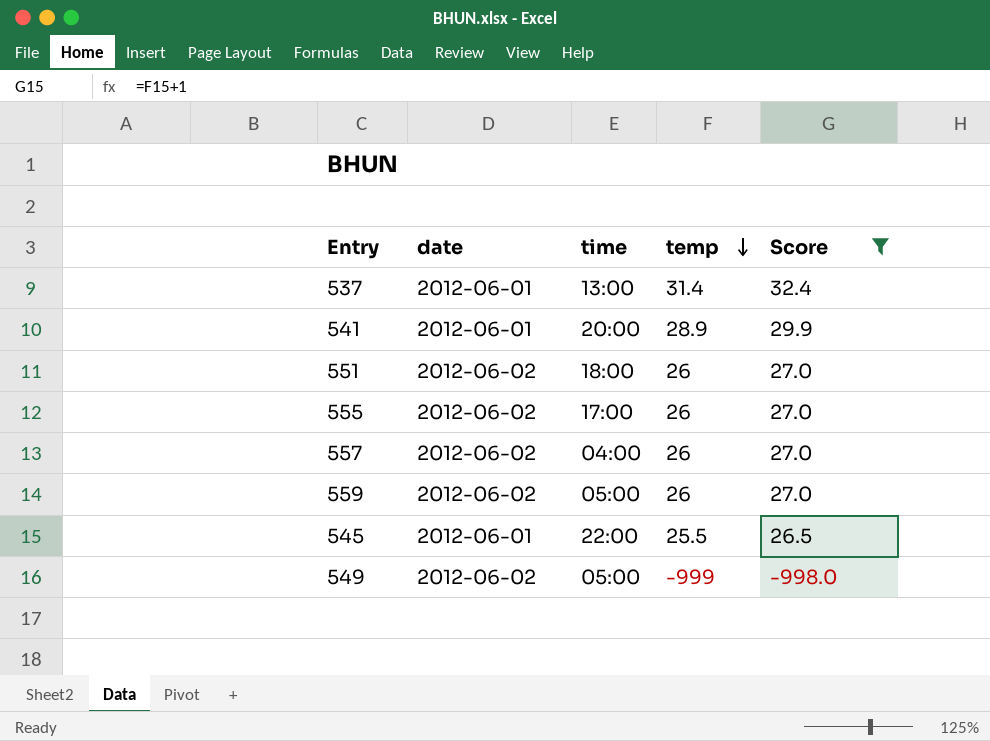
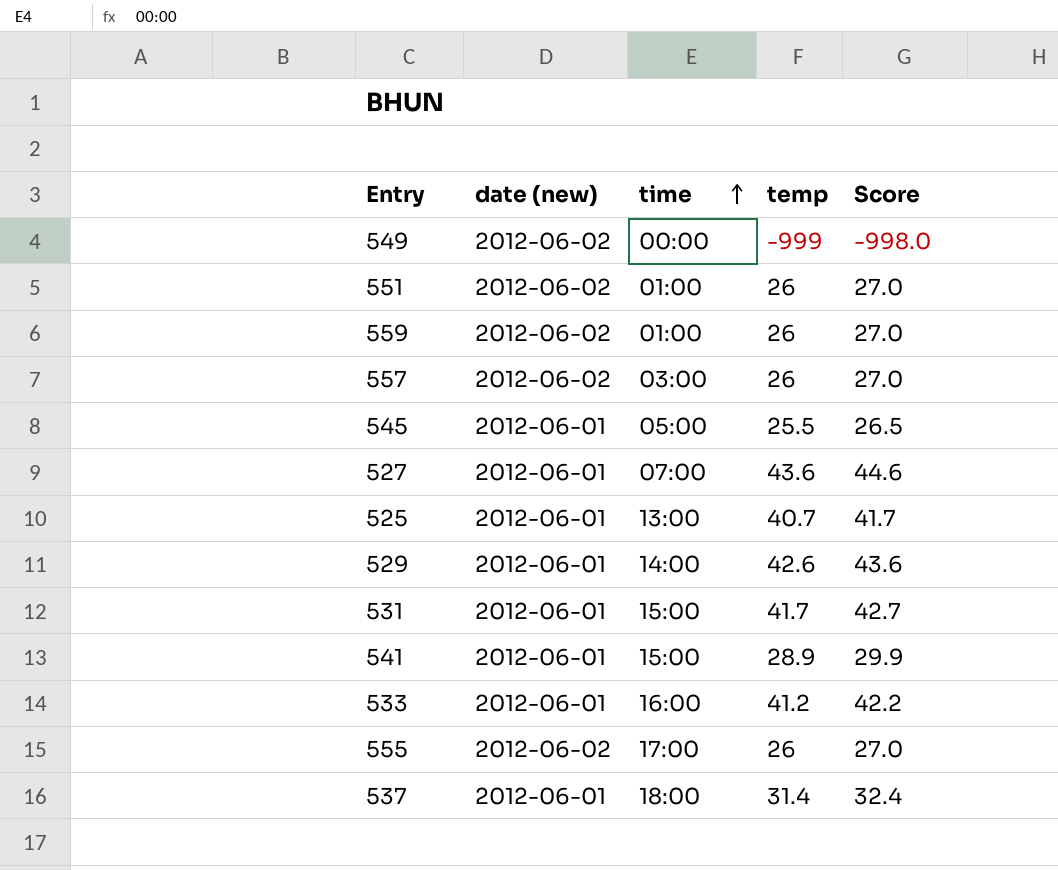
filter: Score <= 32.4 -> none
row order: temp descending -> time ascending
column name: date -> date (new)
549 | time: 05:00 -> 00:00
551 | time: 18:00 -> 01:00
559 | time: 05:00 -> 01:00
557 | time: 04:00 -> 03:00
545 | time: 22:00 -> 05:00
541 | time: 20:00 -> 15:00
537 | time: 13:00 -> 18:00

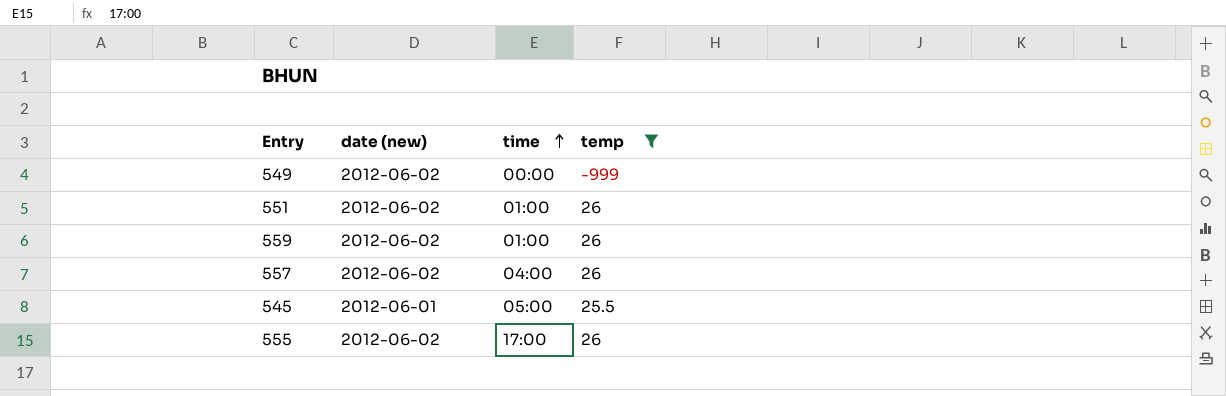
filter: none -> temp <= 26
column Score | formula: [temp] + 1 -> none
557 | time: 03:00 -> 04:00

